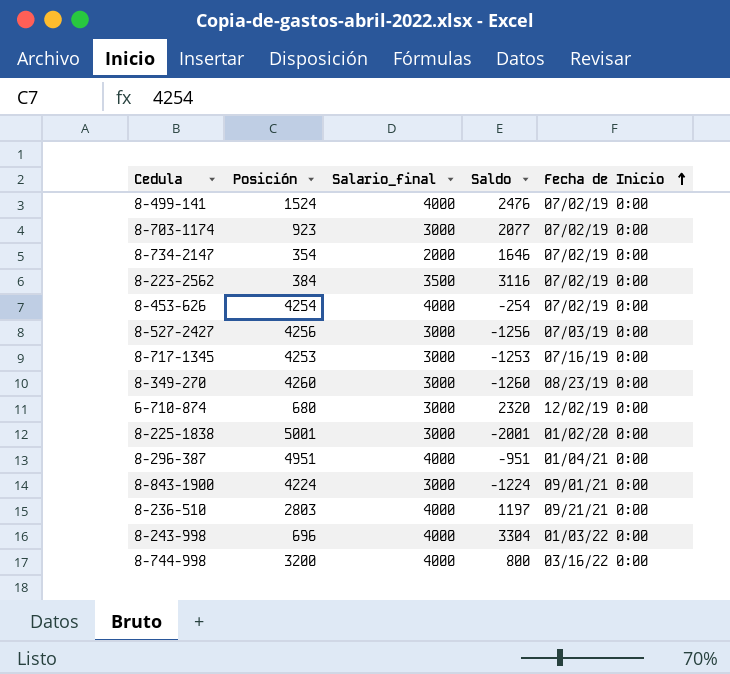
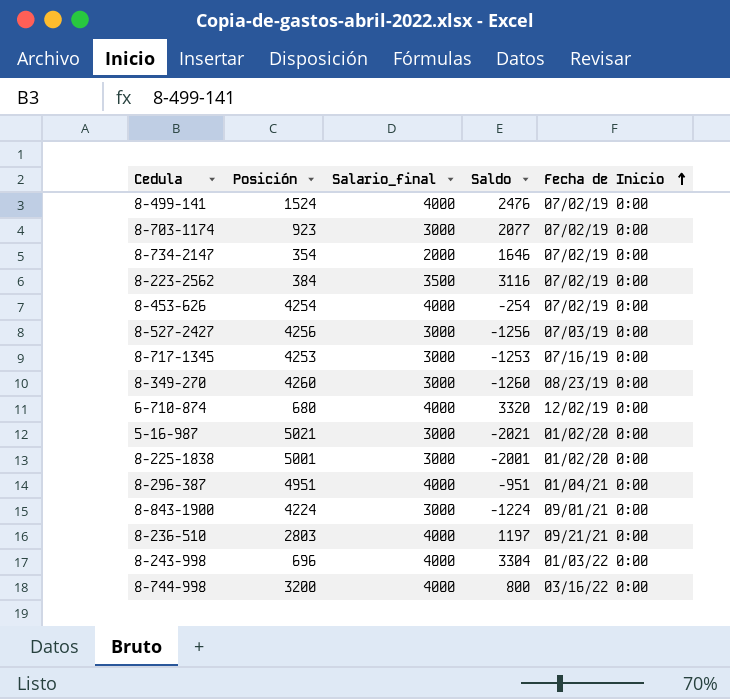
6-710-874 | Salario_final: 3000 -> 4000
6-710-874 | Saldo: 2320 -> 3320
row 5-16-987: none -> 5021 | 3000 | -2021 | 01/02/20 0:00

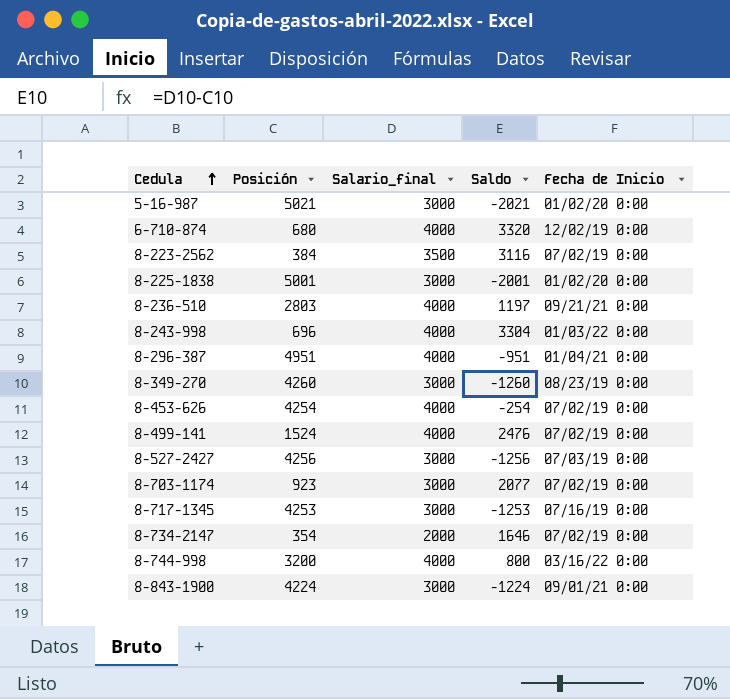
row order: Fecha de Inicio ascending -> Cedula ascending

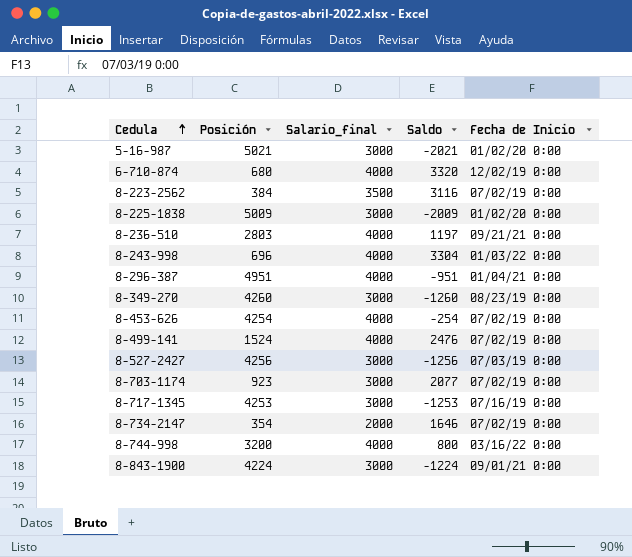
8-225-1838 | Posición: 5001 -> 5009
8-225-1838 | Saldo: -2001 -> -2009

